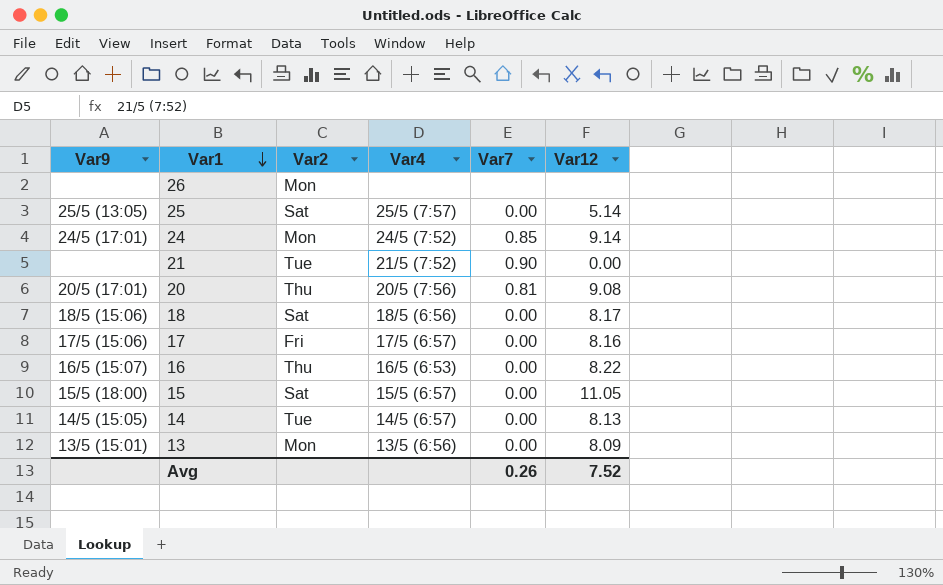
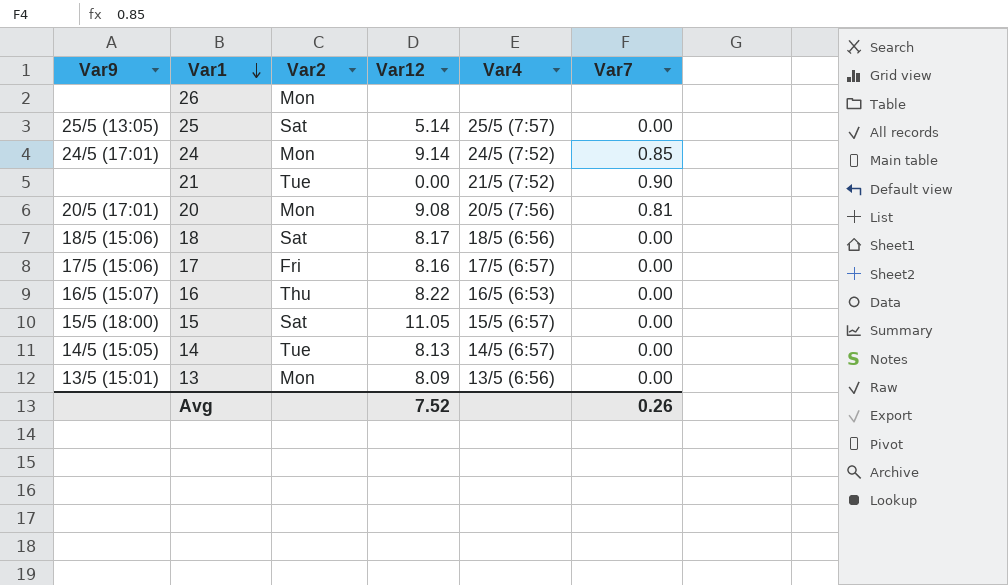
column Var12 | position: 6 -> 4
20 | Var2: Thu -> Mon

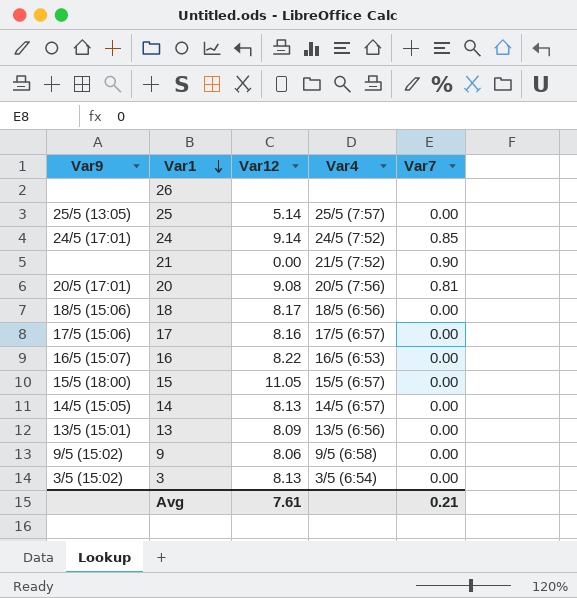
column Var2 | position: 3 -> none
row 9: none -> 9/5 (15:02) | 8.06 | 9/5 (6:58) | 0.00
row 3: none -> 3/5 (15:02) | 8.13 | 3/5 (6:54) | 0.00
Avg | Var12: 7.52 -> 7.61
Avg | Var7: 0.26 -> 0.21

